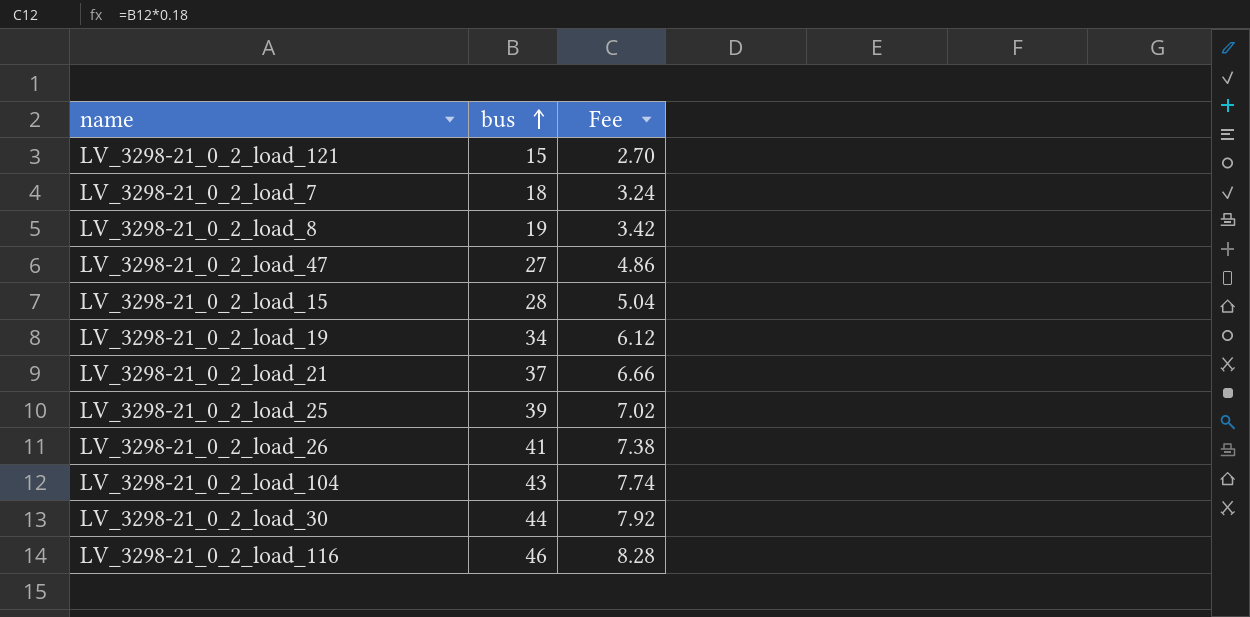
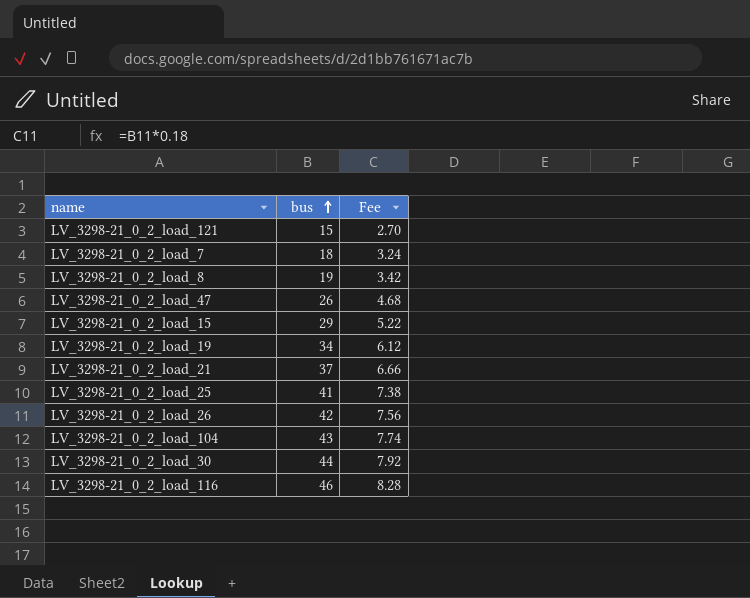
LV_3298-21_0_2_load_47 | bus: 27 -> 26
LV_3298-21_0_2_load_47 | Fee: 4.86 -> 4.68
LV_3298-21_0_2_load_15 | bus: 28 -> 29
LV_3298-21_0_2_load_15 | Fee: 5.04 -> 5.22
LV_3298-21_0_2_load_25 | bus: 39 -> 41
LV_3298-21_0_2_load_25 | Fee: 7.02 -> 7.38
LV_3298-21_0_2_load_26 | bus: 41 -> 42
LV_3298-21_0_2_load_26 | Fee: 7.38 -> 7.56

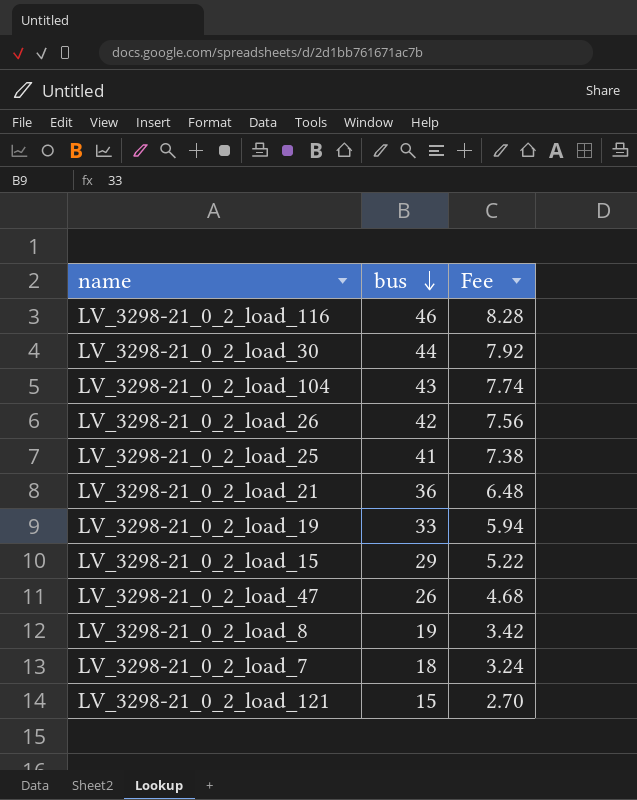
row order: bus ascending -> bus descending
LV_3298-21_0_2_load_21 | bus: 37 -> 36
LV_3298-21_0_2_load_21 | Fee: 6.66 -> 6.48
LV_3298-21_0_2_load_19 | bus: 34 -> 33
LV_3298-21_0_2_load_19 | Fee: 6.12 -> 5.94

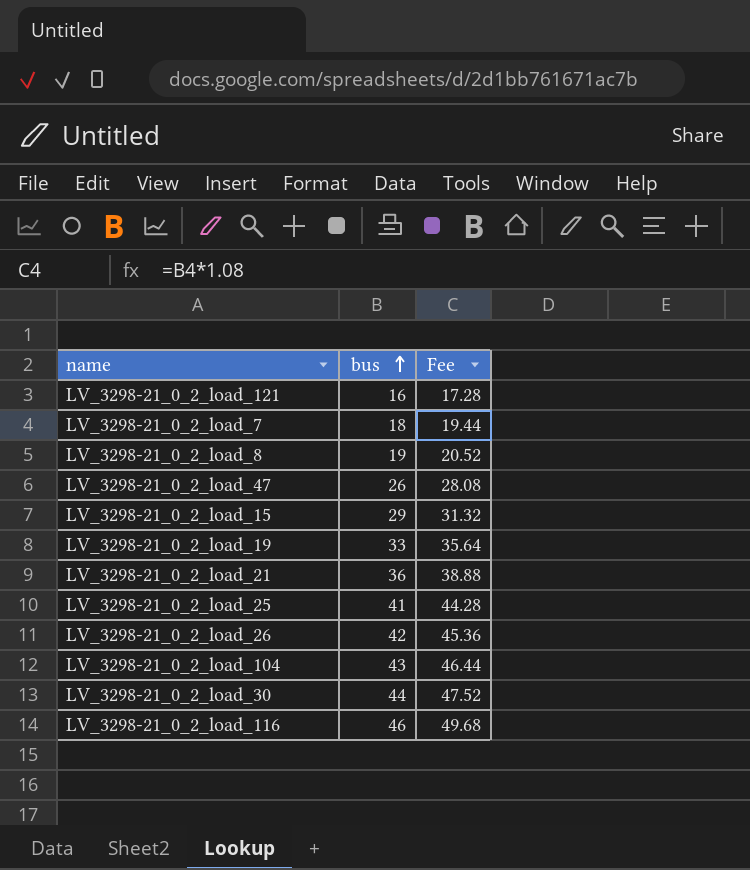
row order: bus descending -> bus ascending
column Fee | formula: [bus] * 0.18 -> [bus] * 1.08
LV_3298-21_0_2_load_121 | bus: 15 -> 16

